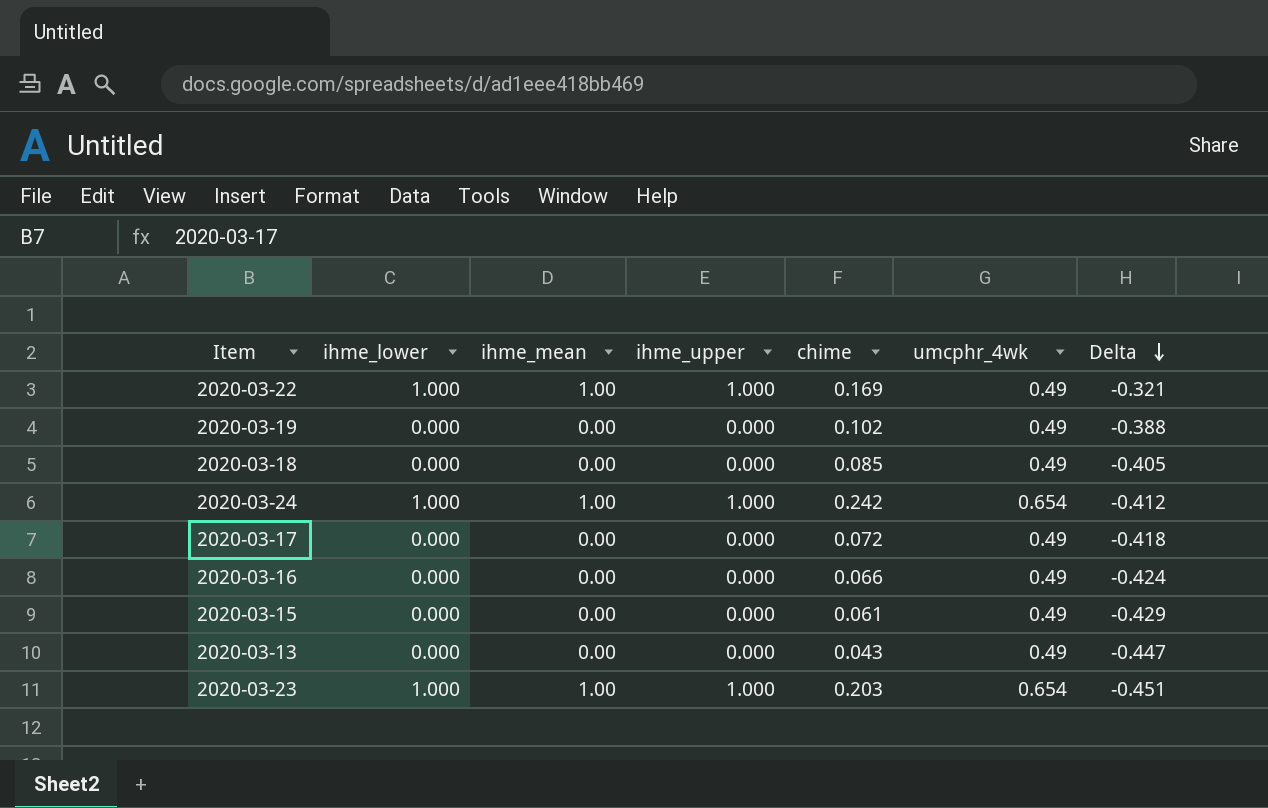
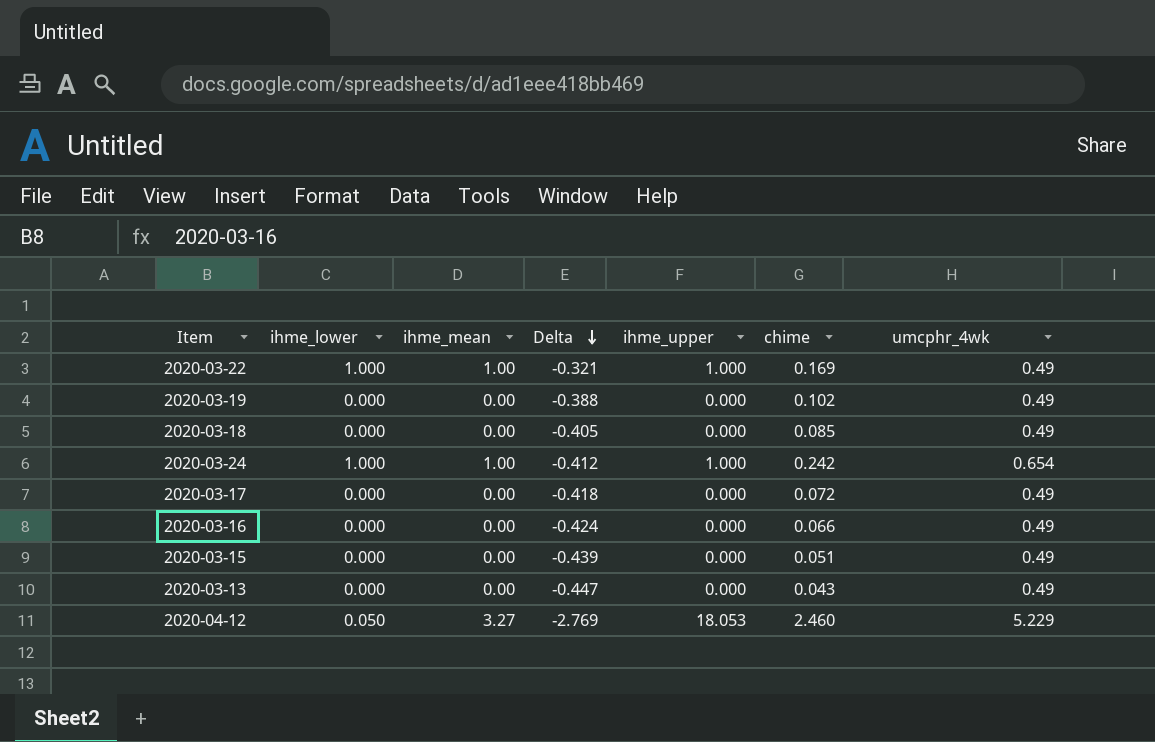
column Delta | position: 7 -> 4
row 2020-03-23: 1.000 | 1.00 | 1.000 | 0.203 | 0.654 | -0.451 -> none
2020-03-15 | Delta: -0.429 -> -0.439
2020-03-15 | chime: 0.061 -> 0.051
row 2020-04-12: none -> 0.050 | 3.27 | -2.769 | 18.053 | 2.460 | 5.229

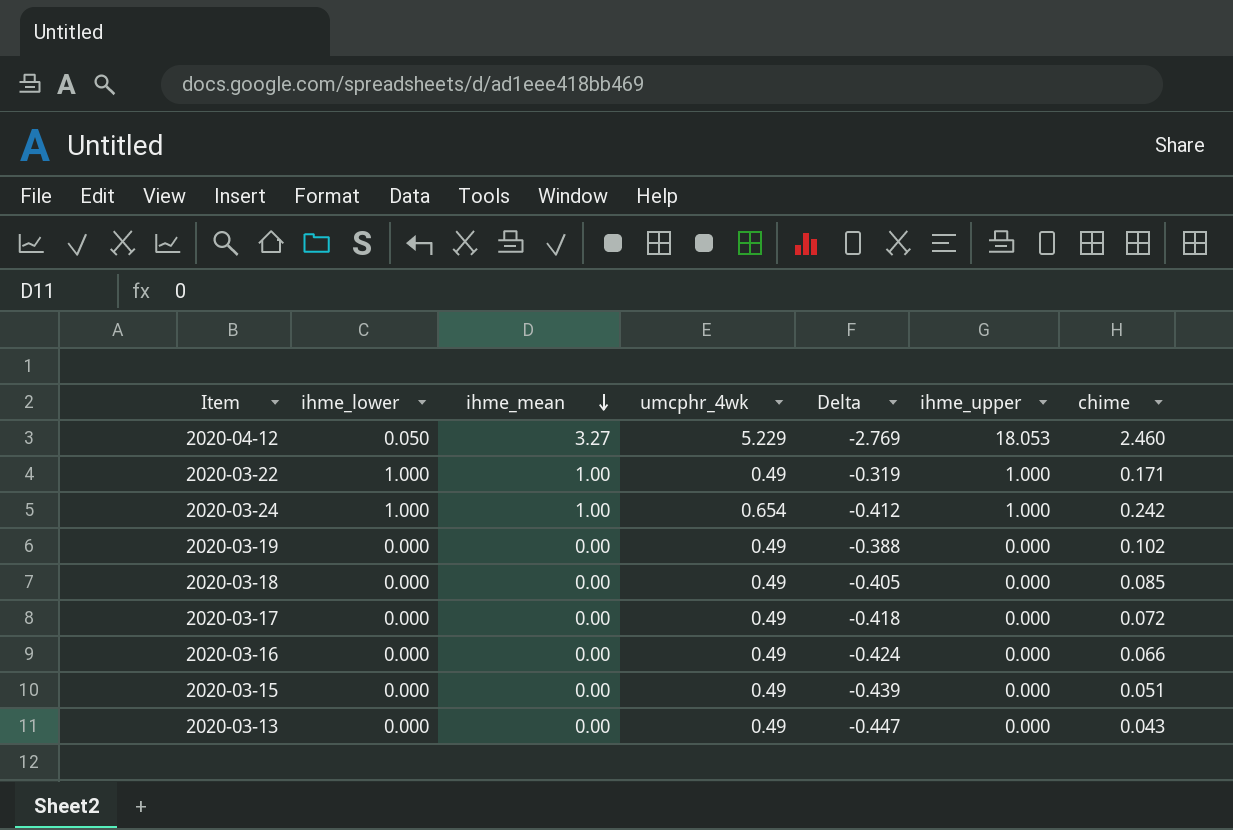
row order: Delta descending -> ihme_mean descending
column umcphr_4wk | position: 7 -> 4
2020-03-22 | Delta: -0.321 -> -0.319
2020-03-22 | chime: 0.169 -> 0.171

